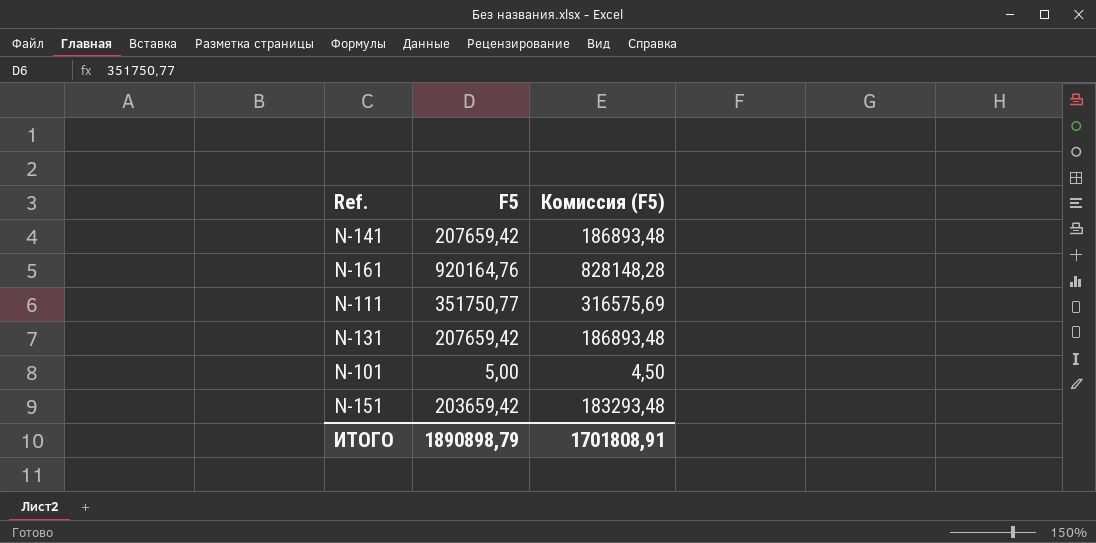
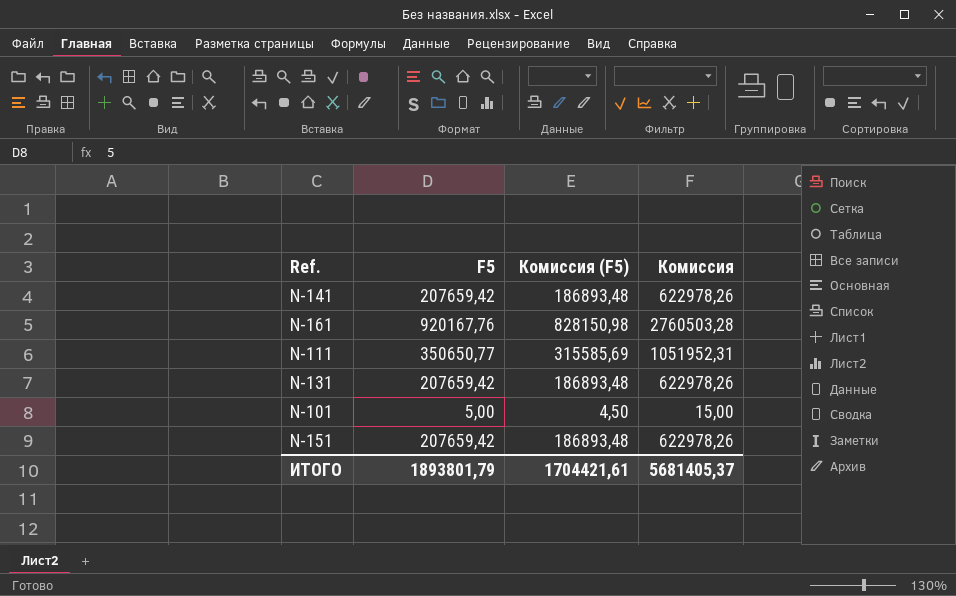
column Комиссия | formula: none -> [F5] * 3
N-161 | F5: 920164,76 -> 920167,76
N-161 | Комиссия (F5): 828148,28 -> 828150,98
N-111 | F5: 351750,77 -> 350650,77
N-111 | Комиссия (F5): 316575,69 -> 315585,69
N-151 | F5: 203659,42 -> 207659,42
N-151 | Комиссия (F5): 183293,48 -> 186893,48
ИТОГО | F5: 1890898,79 -> 1893801,79
ИТОГО | Комиссия (F5): 1701808,91 -> 1704421,61

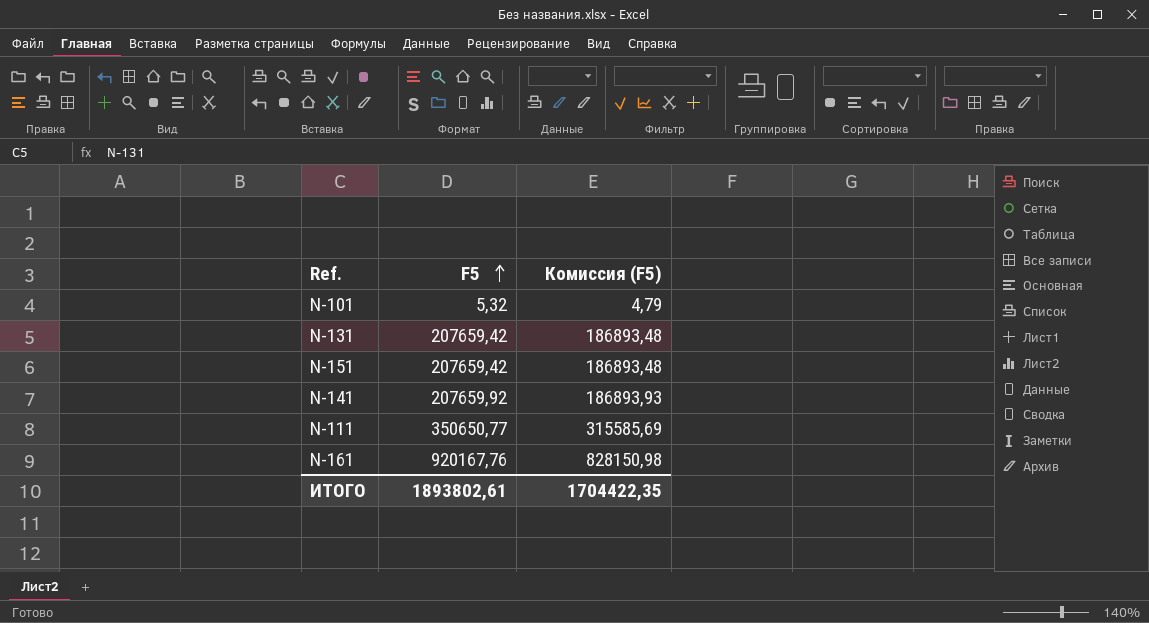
row order: none -> F5 ascending
column Комиссия | formula: [F5] * 3 -> none
N-101 | F5: 5,00 -> 5,32
N-101 | Комиссия (F5): 4,50 -> 4,79
N-141 | F5: 207659,42 -> 207659,92
N-141 | Комиссия (F5): 186893,48 -> 186893,93
ИТОГО | F5: 1893801,79 -> 1893802,61
ИТОГО | Комиссия (F5): 1704421,61 -> 1704422,35

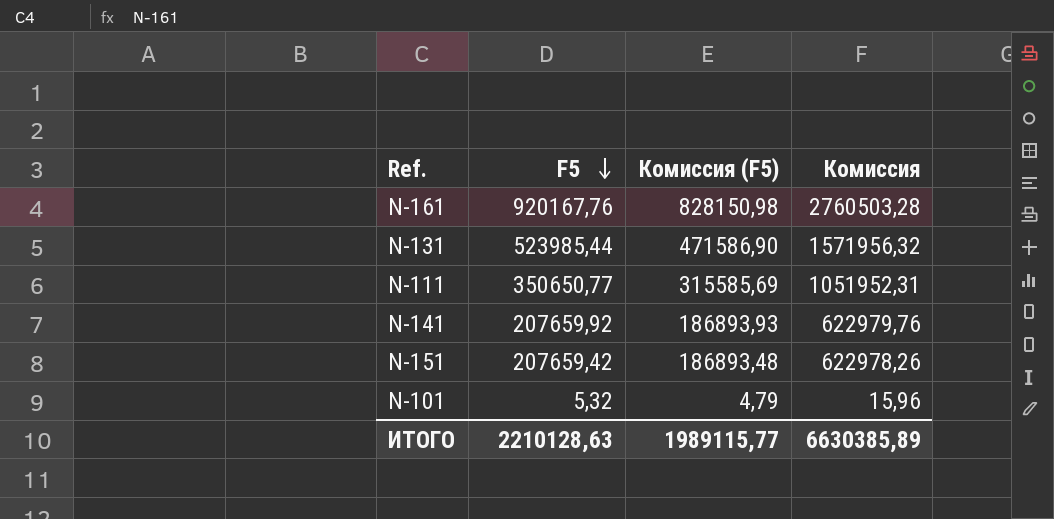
row order: F5 ascending -> F5 descending
column Комиссия | formula: none -> [F5] * 3
N-131 | F5: 207659,42 -> 523985,44
N-131 | Комиссия (F5): 186893,48 -> 471586,90
ИТОГО | F5: 1893802,61 -> 2210128,63
ИТОГО | Комиссия (F5): 1704422,35 -> 1989115,77

